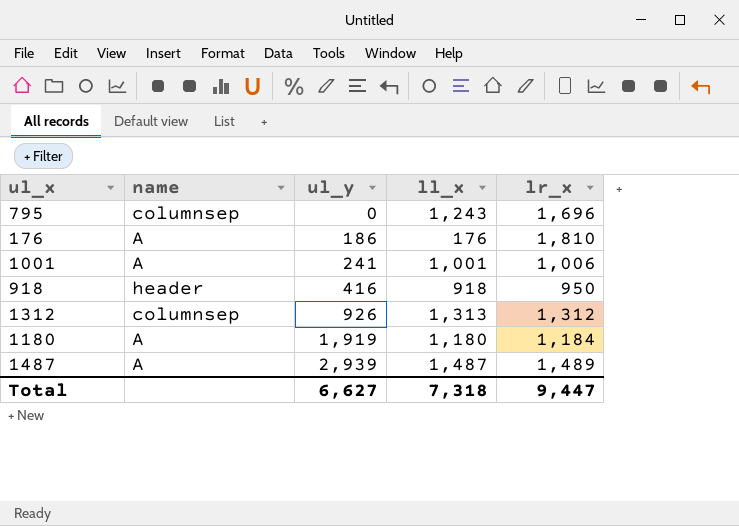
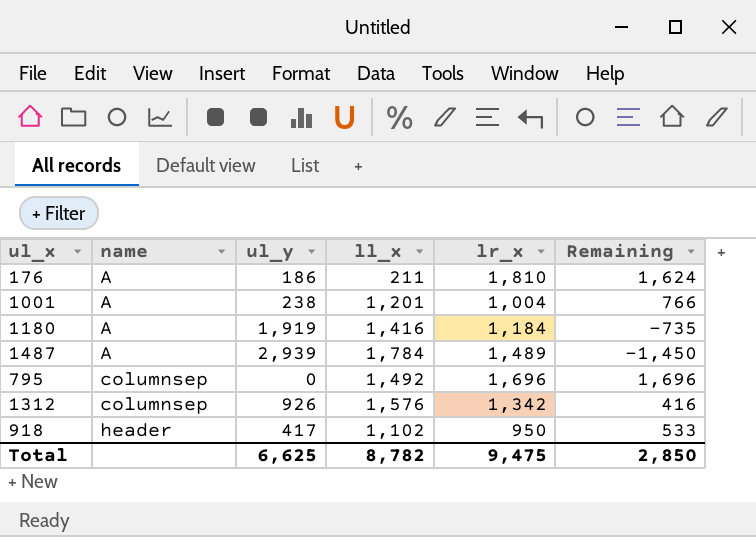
row order: ul_y ascending -> name ascending
column Remaining | formula: none -> [lr_x] - [ul_y]
176 | ll_x: 176 -> 211
1001 | ul_y: 241 -> 238
1001 | ll_x: 1,001 -> 1,201
1001 | lr_x: 1,006 -> 1,004
1180 | ll_x: 1,180 -> 1,416
1487 | ll_x: 1,487 -> 1,784
795 | ll_x: 1,243 -> 1,492
1312 | ll_x: 1,313 -> 1,576
1312 | lr_x: 1,312 -> 1,342
918 | ul_y: 416 -> 417
918 | ll_x: 918 -> 1,102
Total | ul_y: 6,627 -> 6,625
Total | ll_x: 7,318 -> 8,782
Total | lr_x: 9,447 -> 9,475

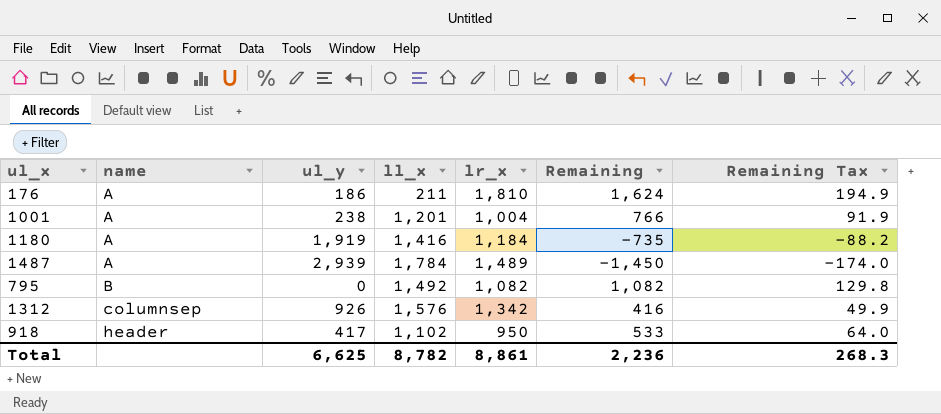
column Remaining Tax | formula: none -> [Remaining] * 0.12
795 | name: columnsep -> B
795 | lr_x: 1,696 -> 1,082
795 | Remaining: 1,696 -> 1,082
Total | lr_x: 9,475 -> 8,861
Total | Remaining: 2,850 -> 2,236

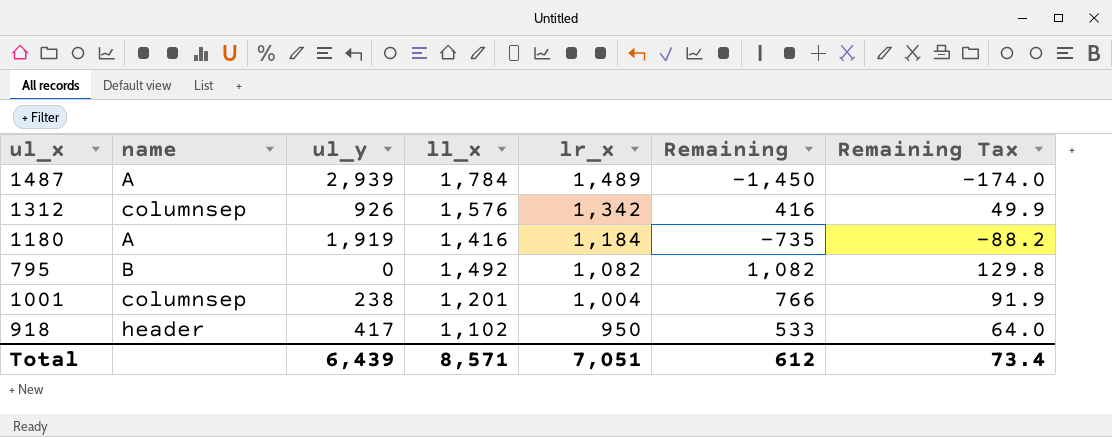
row order: name ascending -> lr_x descending
row 176: A | 186 | 211 | 1,810 | 1,624 | 194.9 -> none
1001 | name: A -> columnsep
Total | ul_y: 6,625 -> 6,439
Total | ll_x: 8,782 -> 8,571
Total | lr_x: 8,861 -> 7,051
Total | Remaining: 2,236 -> 612
Total | Remaining Tax: 268.3 -> 73.4

